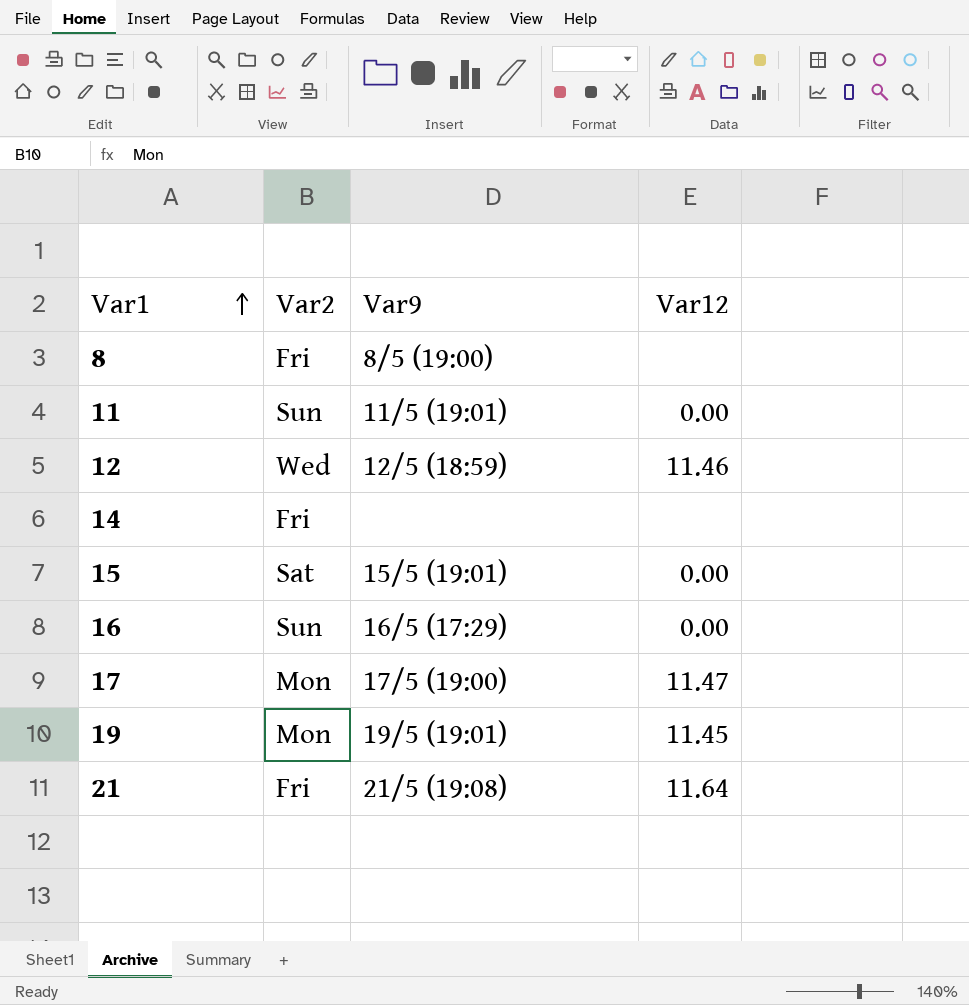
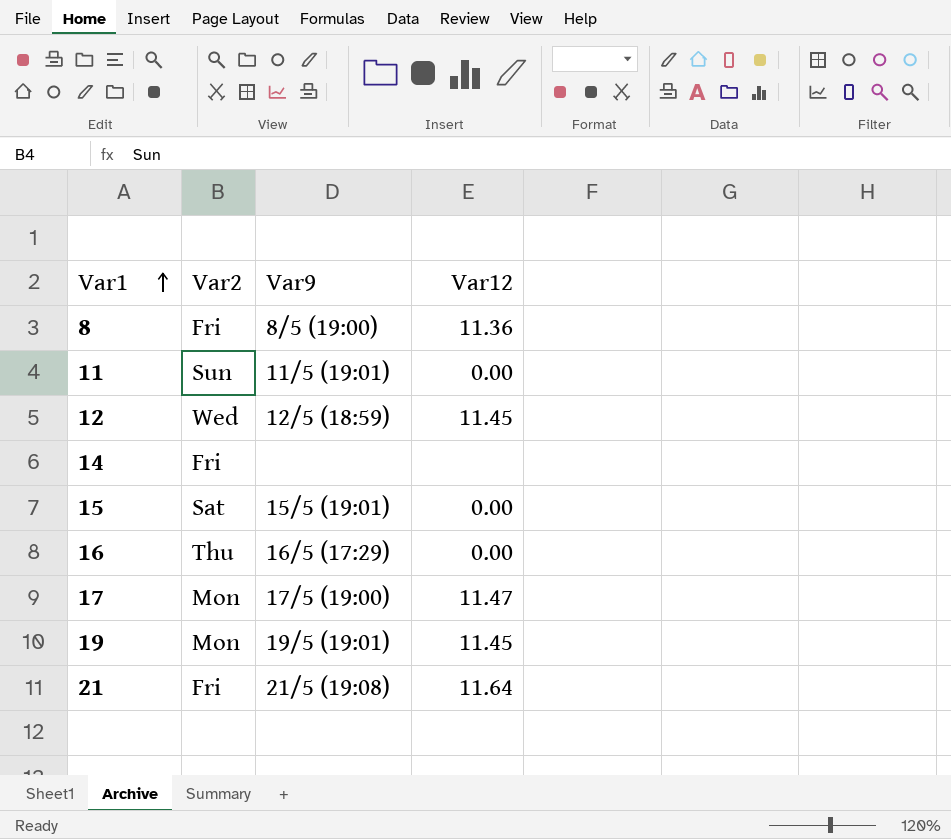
8 | Var12: none -> 11.36
12 | Var12: 11.46 -> 11.45
16 | Var2: Sun -> Thu

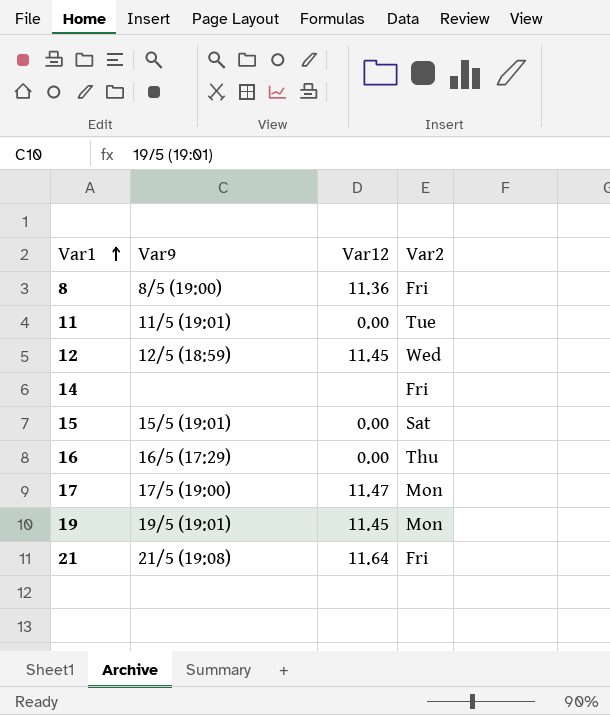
column Var2 | position: 2 -> 4
11 | Var2: Sun -> Tue

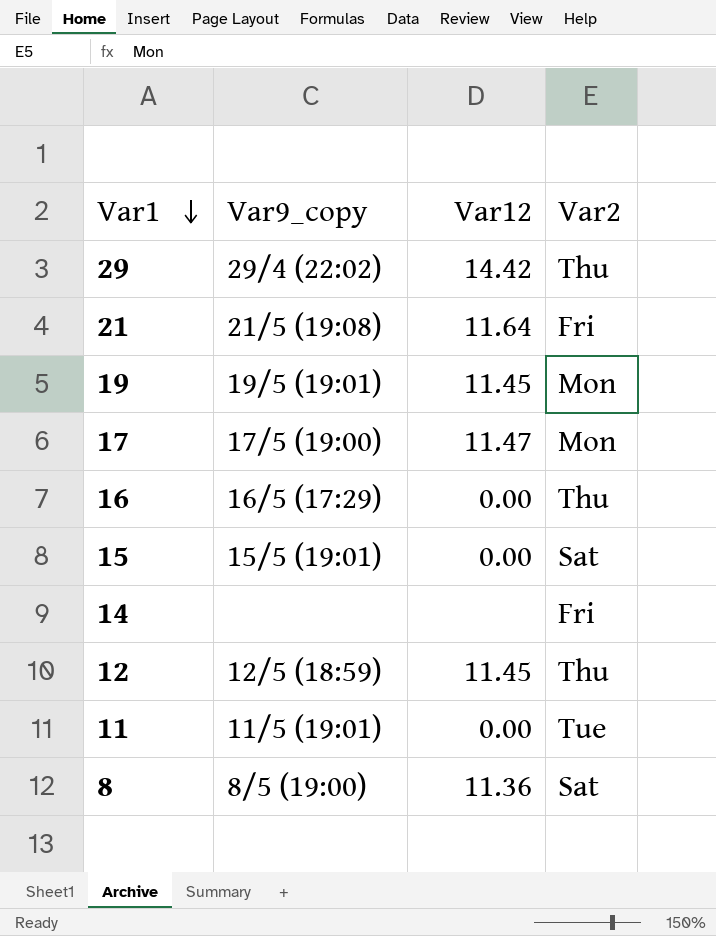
row order: Var1 ascending -> Var1 descending
column name: Var9 -> Var9_copy
row 29: none -> 29/4 (22:02) | 14.42 | Thu
12 | Var2: Wed -> Thu
8 | Var2: Fri -> Sat

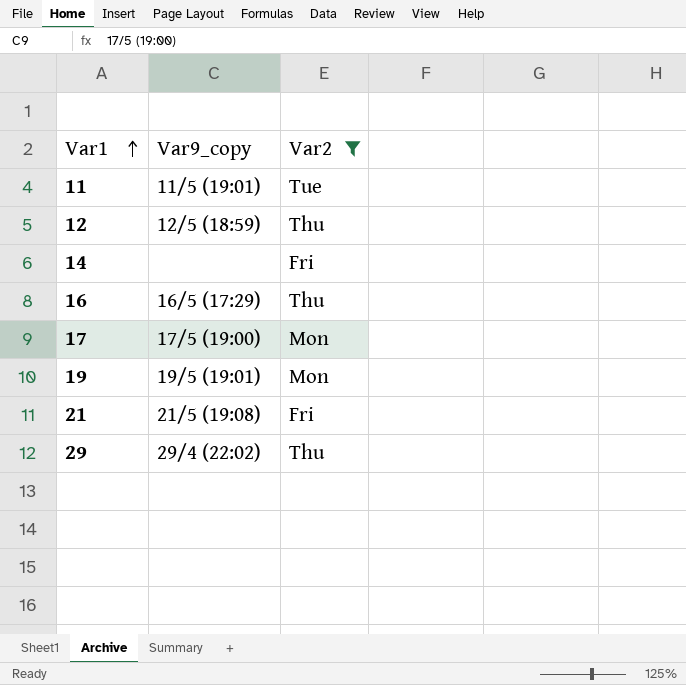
filter: none -> Var2 != Sat
row order: Var1 descending -> Var1 ascending
column Var12 | position: 3 -> none

